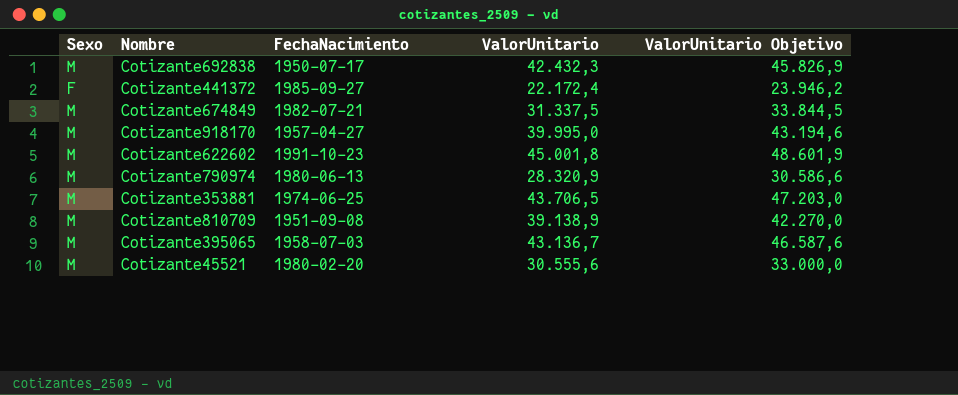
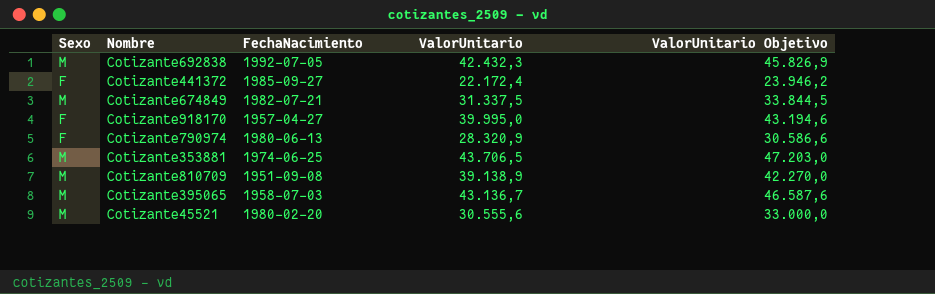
row Cotizante622602: M | 1991-10-23 | 45.001,8 | 48.601,9 -> none
Cotizante692838 | FechaNacimiento: 1950-07-17 -> 1992-07-05
Cotizante918170 | Sexo: M -> F
Cotizante790974 | Sexo: M -> F

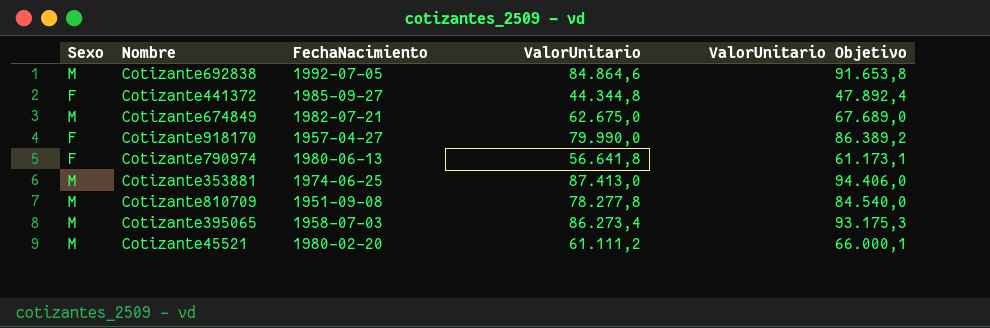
Cotizante692838 | ValorUnitario: 42.432,3 -> 84.864,6
Cotizante692838 | ValorUnitario Objetivo: 45.826,9 -> 91.653,8
Cotizante441372 | ValorUnitario: 22.172,4 -> 44.344,8
Cotizante441372 | ValorUnitario Objetivo: 23.946,2 -> 47.892,4
Cotizante674849 | ValorUnitario: 31.337,5 -> 62.675,0
Cotizante674849 | ValorUnitario Objetivo: 33.844,5 -> 67.689,0
Cotizante918170 | ValorUnitario: 39.995,0 -> 79.990,0
Cotizante918170 | ValorUnitario Objetivo: 43.194,6 -> 86.389,2
Cotizante790974 | ValorUnitario: 28.320,9 -> 56.641,8
Cotizante790974 | ValorUnitario Objetivo: 30.586,6 -> 61.173,1
Cotizante353881 | ValorUnitario: 43.706,5 -> 87.413,0
Cotizante353881 | ValorUnitario Objetivo: 47.203,0 -> 94.406,0
Cotizante810709 | ValorUnitario: 39.138,9 -> 78.277,8
Cotizante810709 | ValorUnitario Objetivo: 42.270,0 -> 84.540,0
Cotizante395065 | ValorUnitario: 43.136,7 -> 86.273,4
Cotizante395065 | ValorUnitario Objetivo: 46.587,6 -> 93.175,3
Cotizante45521 | ValorUnitario: 30.555,6 -> 61.111,2
Cotizante45521 | ValorUnitario Objetivo: 33.000,0 -> 66.000,1

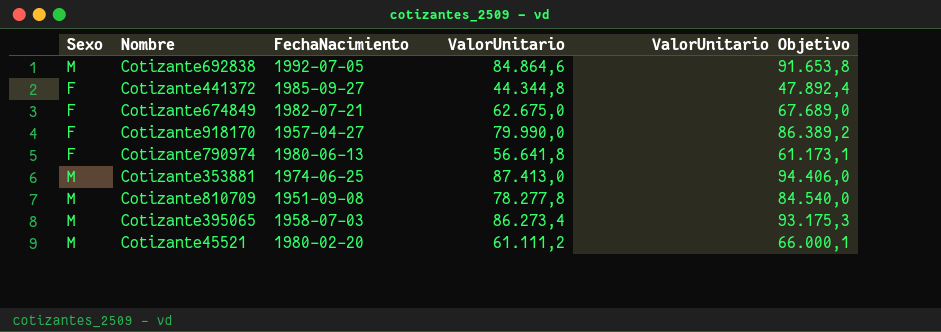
Cotizante674849 | Sexo: M -> F

